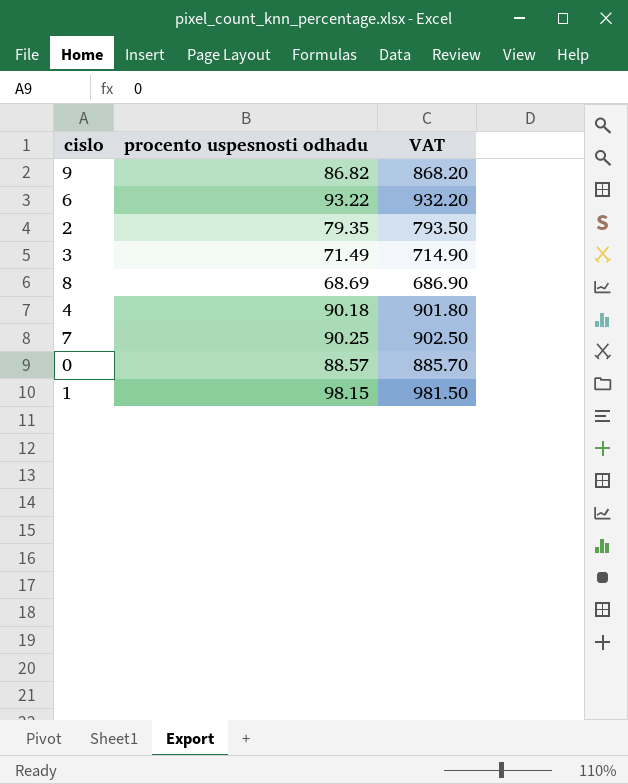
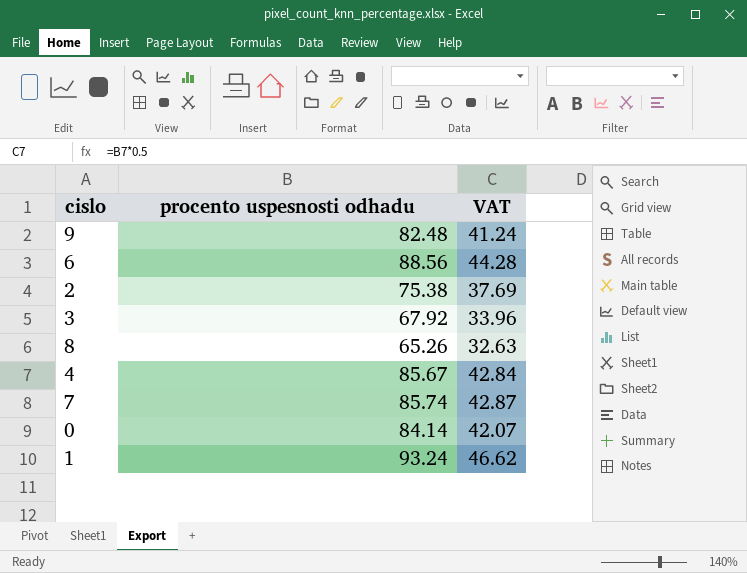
column VAT | formula: [procento uspesnosti odhadu] * 10 -> [procento uspesnosti odhadu] * 0.5
9 | procento uspesnosti odhadu: 86.82 -> 82.48
6 | procento uspesnosti odhadu: 93.22 -> 88.56
2 | procento uspesnosti odhadu: 79.35 -> 75.38
3 | procento uspesnosti odhadu: 71.49 -> 67.92
8 | procento uspesnosti odhadu: 68.69 -> 65.26
4 | procento uspesnosti odhadu: 90.18 -> 85.67
7 | procento uspesnosti odhadu: 90.25 -> 85.74
0 | procento uspesnosti odhadu: 88.57 -> 84.14
1 | procento uspesnosti odhadu: 98.15 -> 93.24

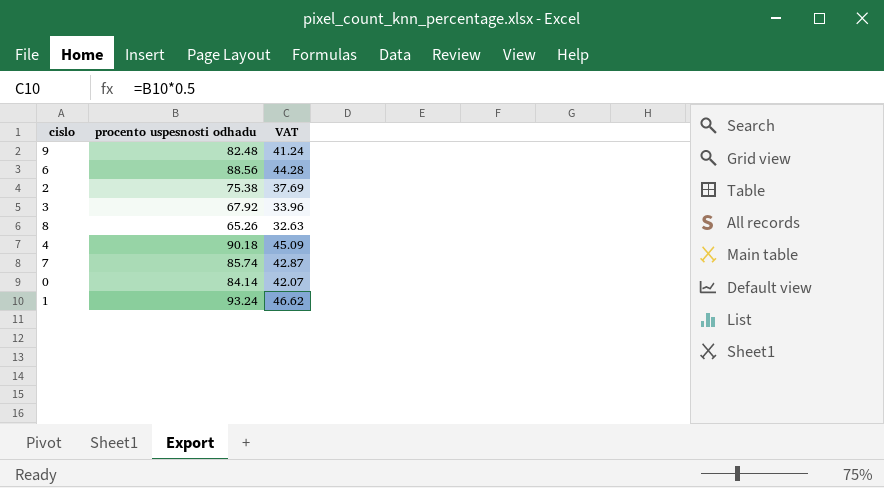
4 | procento uspesnosti odhadu: 85.67 -> 90.18
4 | VAT: 42.84 -> 45.09

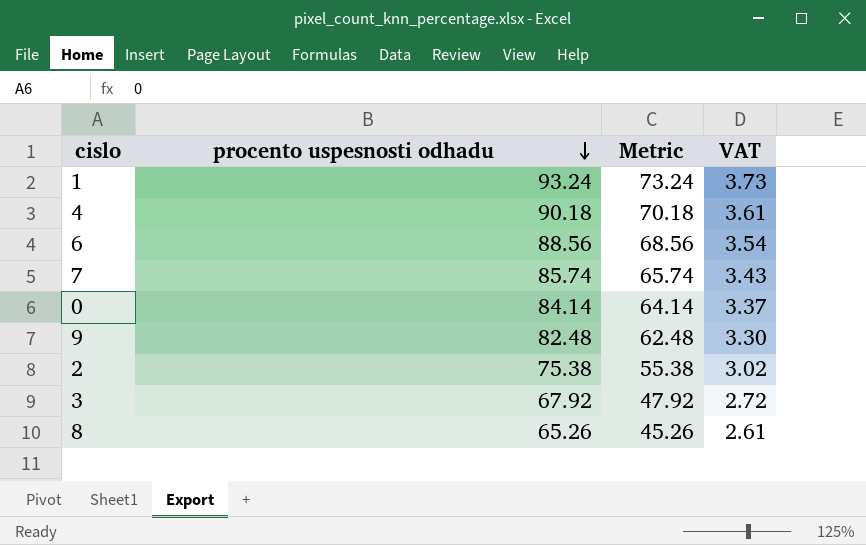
row order: none -> procento uspesnosti odhadu descending
column Metric | formula: none -> [procento uspesnosti odhadu] - 20
column VAT | formula: [procento uspesnosti odhadu] * 0.5 -> [procento uspesnosti odhadu] * 0.04

